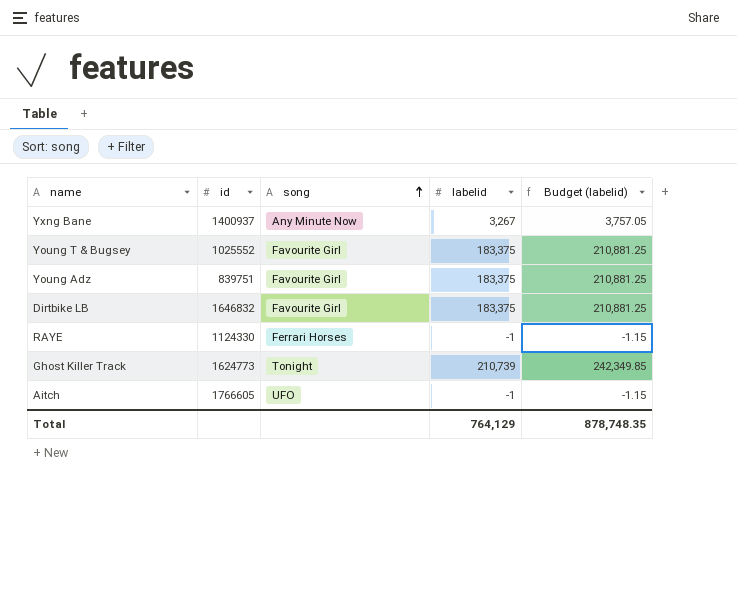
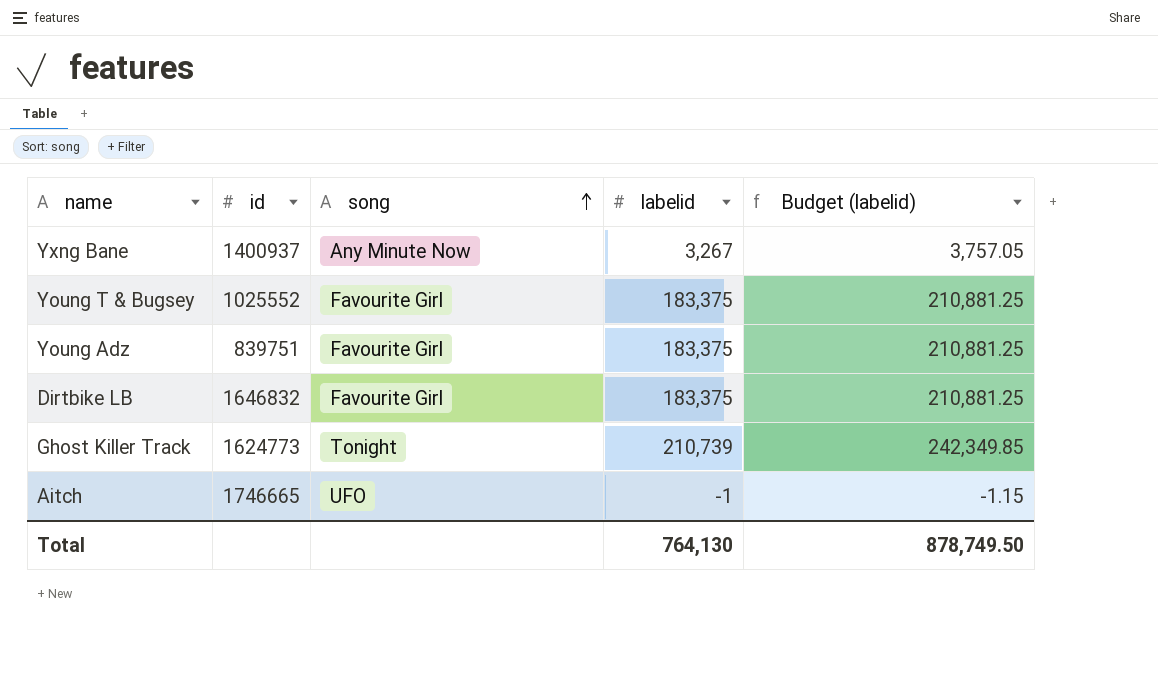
row RAYE: 1124330 | Ferrari Horses | -1 | -1.15 -> none
Aitch | id: 1766605 -> 1746665
Total | labelid: 764,129 -> 764,130
Total | Budget (labelid): 878,748.35 -> 878,749.50

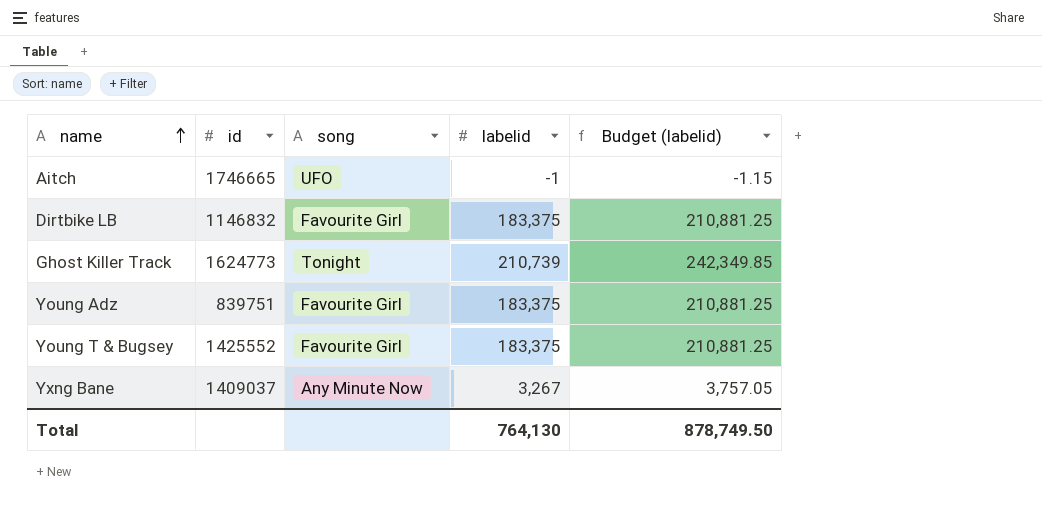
row order: song ascending -> name ascending
Dirtbike LB | id: 1646832 -> 1146832
Young T & Bugsey | id: 1025552 -> 1425552
Yxng Bane | id: 1400937 -> 1409037

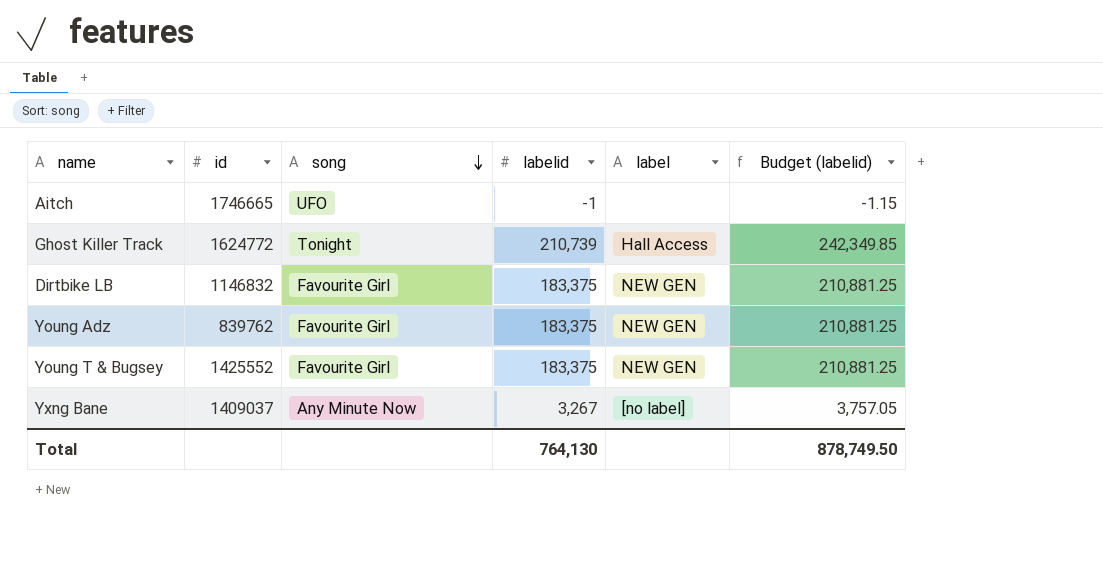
row order: name ascending -> song descending
column label | position: none -> 5
Ghost Killer Track | id: 1624773 -> 1624772
Young Adz | id: 839751 -> 839762

